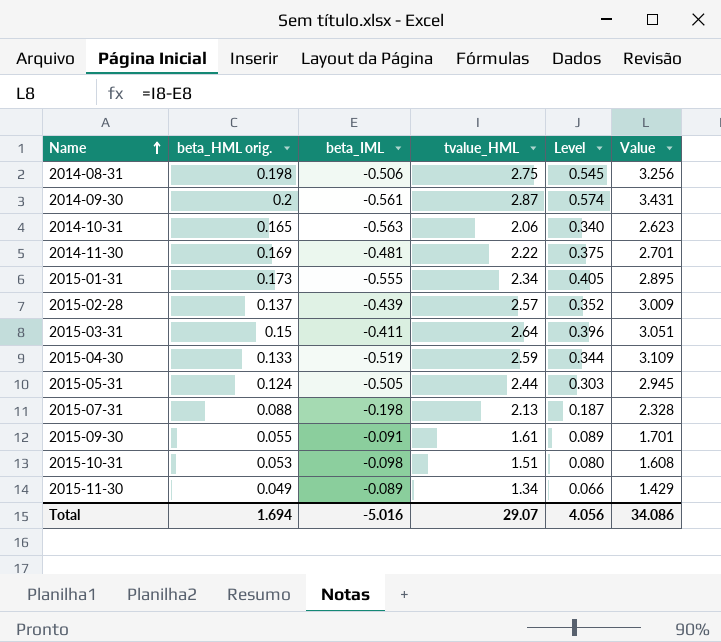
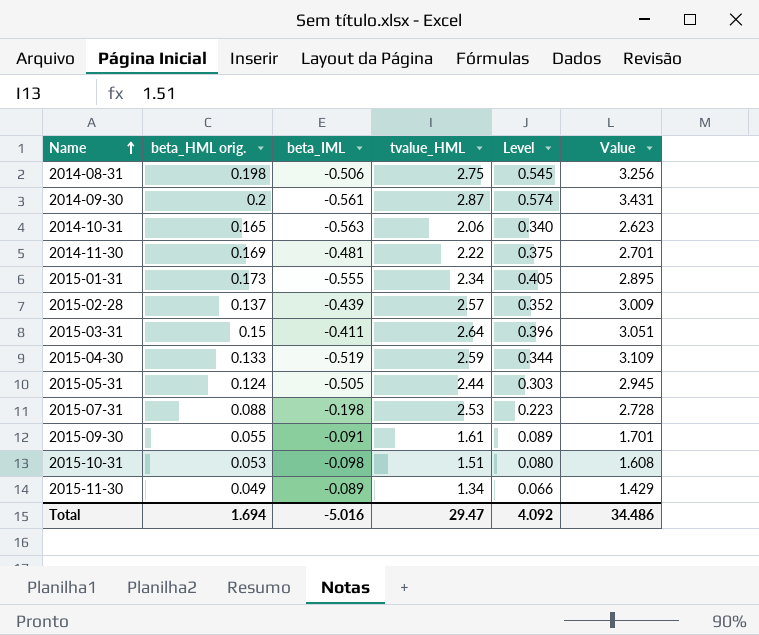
2015-07-31 | tvalue_HML: 2.13 -> 2.53
2015-07-31 | Level: 0.187 -> 0.223
2015-07-31 | Value: 2.328 -> 2.728
Total | tvalue_HML: 29.07 -> 29.47
Total | Level: 4.056 -> 4.092
Total | Value: 34.086 -> 34.486

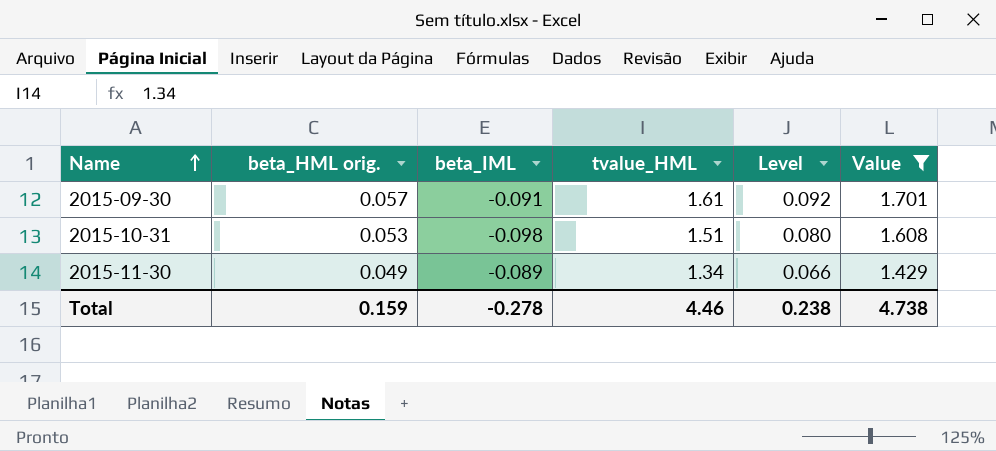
filter: none -> Value <= 1.701
2015-09-30 | beta_HML orig.: 0.055 -> 0.057
2015-09-30 | Level: 0.089 -> 0.092
Total | beta_HML orig.: 1.694 -> 0.159
Total | beta_IML: -5.016 -> -0.278
Total | tvalue_HML: 29.47 -> 4.46
Total | Level: 4.092 -> 0.238
Total | Value: 34.486 -> 4.738

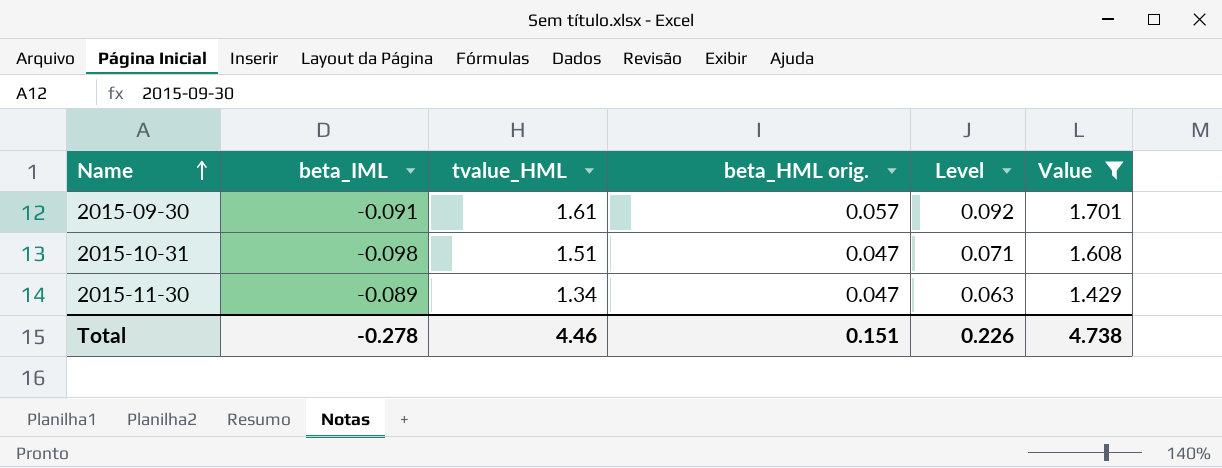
column beta_HML orig. | position: 2 -> 4
2015-10-31 | beta_HML orig.: 0.053 -> 0.047
2015-10-31 | Level: 0.080 -> 0.071
2015-11-30 | beta_HML orig.: 0.049 -> 0.047
2015-11-30 | Level: 0.066 -> 0.063
Total | beta_HML orig.: 0.159 -> 0.151
Total | Level: 0.238 -> 0.226

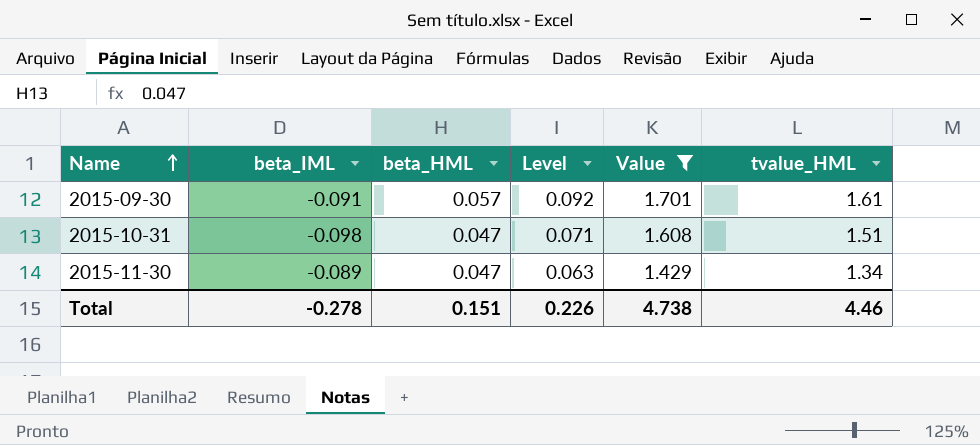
column name: beta_HML orig. -> beta_HML
column tvalue_HML | position: 3 -> 6

